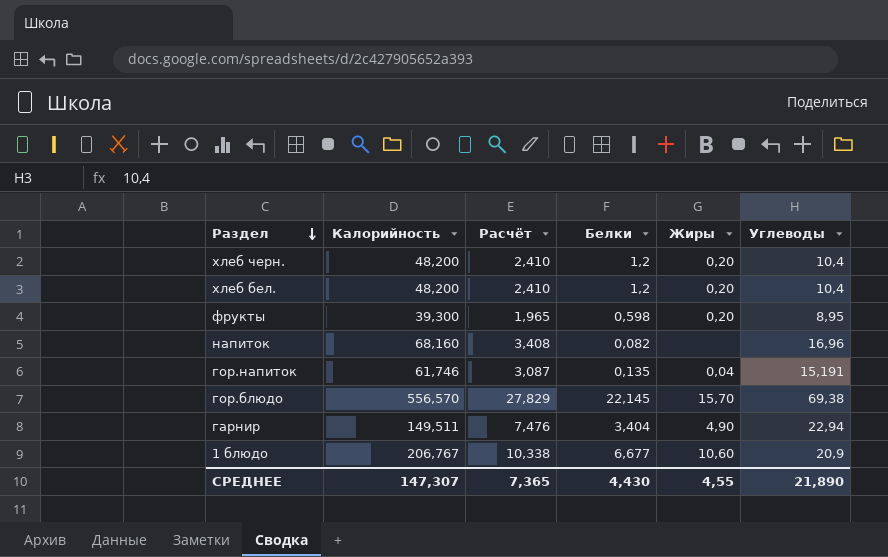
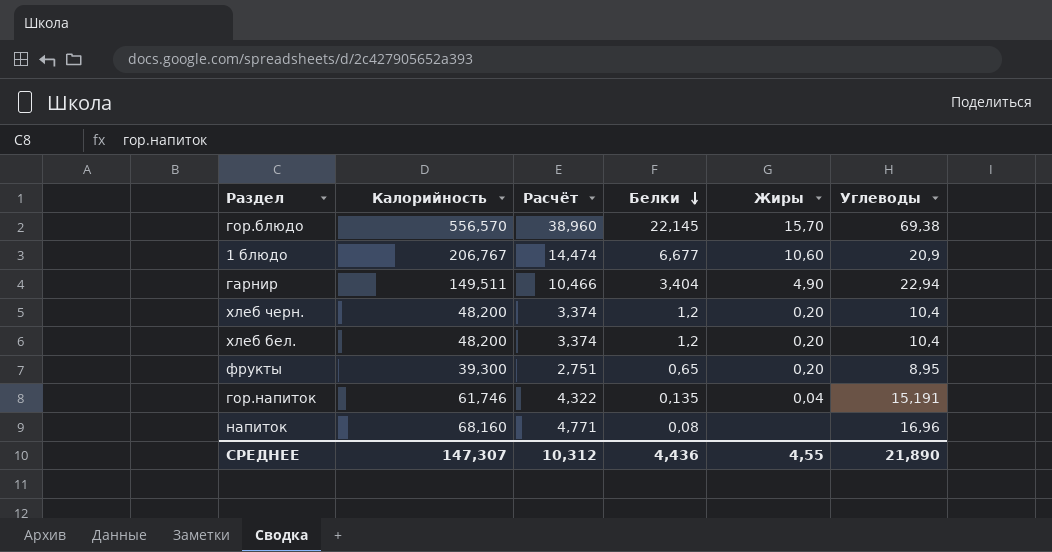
row order: Раздел descending -> Белки descending
column Расчёт | formula: [Калорийность] * 0,05 -> [Калорийность] * 0,07
фрукты | Белки: 0,598 -> 0,65
напиток | Белки: 0,082 -> 0,08
СРЕДНЕЕ | Расчёт: 7,365 -> 10,312
СРЕДНЕЕ | Белки: 4,430 -> 4,436

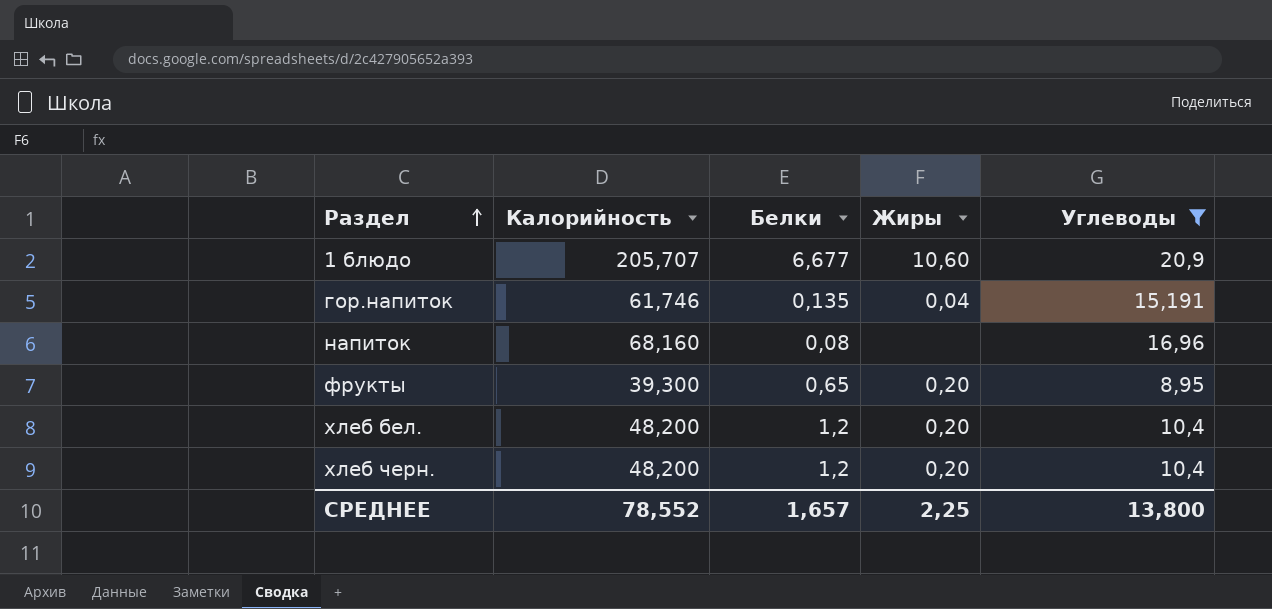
filter: none -> Углеводы <= 20,9
row order: Белки descending -> Раздел ascending
column Расчёт | formula: [Калорийность] * 0,07 -> none
1 блюдо | Калорийность: 206,767 -> 205,707
СРЕДНЕЕ | Калорийность: 147,307 -> 78,552
СРЕДНЕЕ | Белки: 4,436 -> 1,657
СРЕДНЕЕ | Жиры: 4,55 -> 2,25
СРЕДНЕЕ | Углеводы: 21,890 -> 13,800

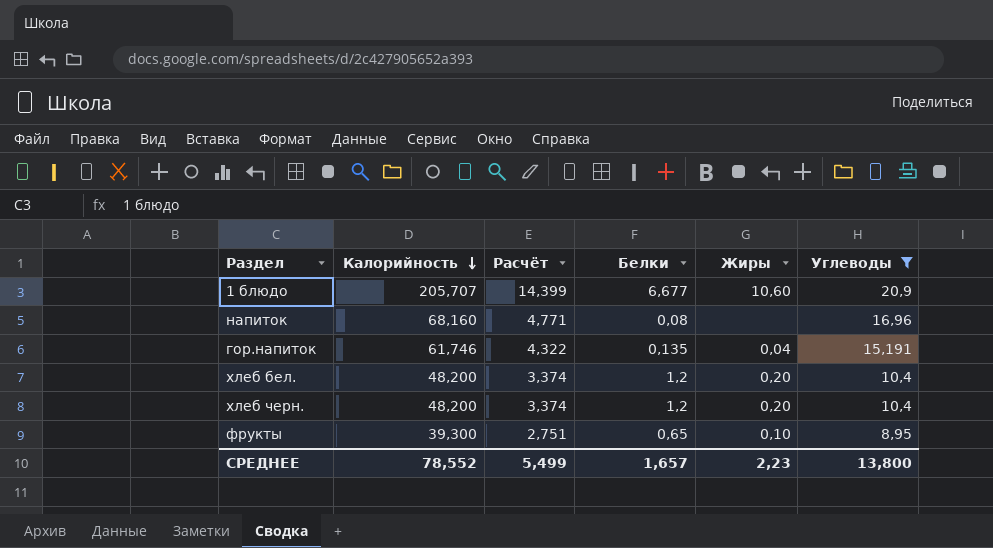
row order: Раздел ascending -> Калорийность descending
column Расчёт | formula: none -> [Калорийность] * 0,07
фрукты | Жиры: 0,20 -> 0,10
СРЕДНЕЕ | Жиры: 2,25 -> 2,23

